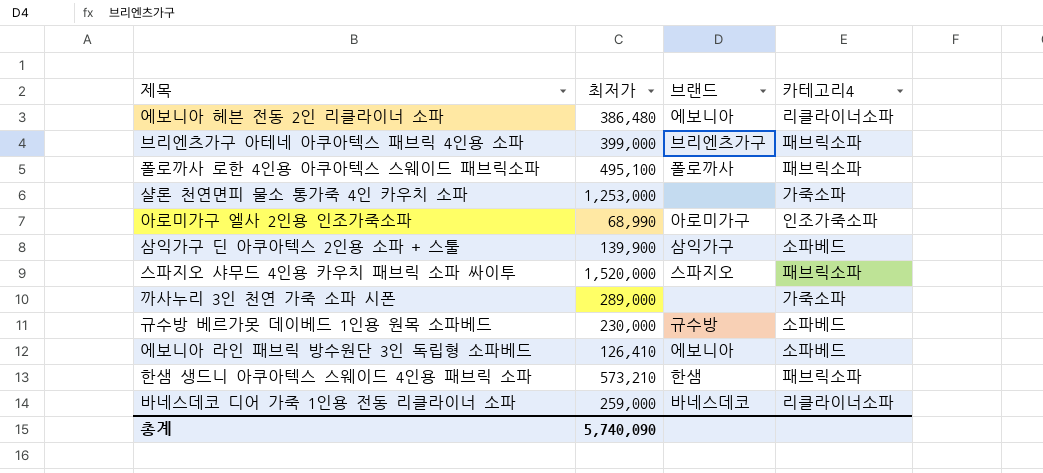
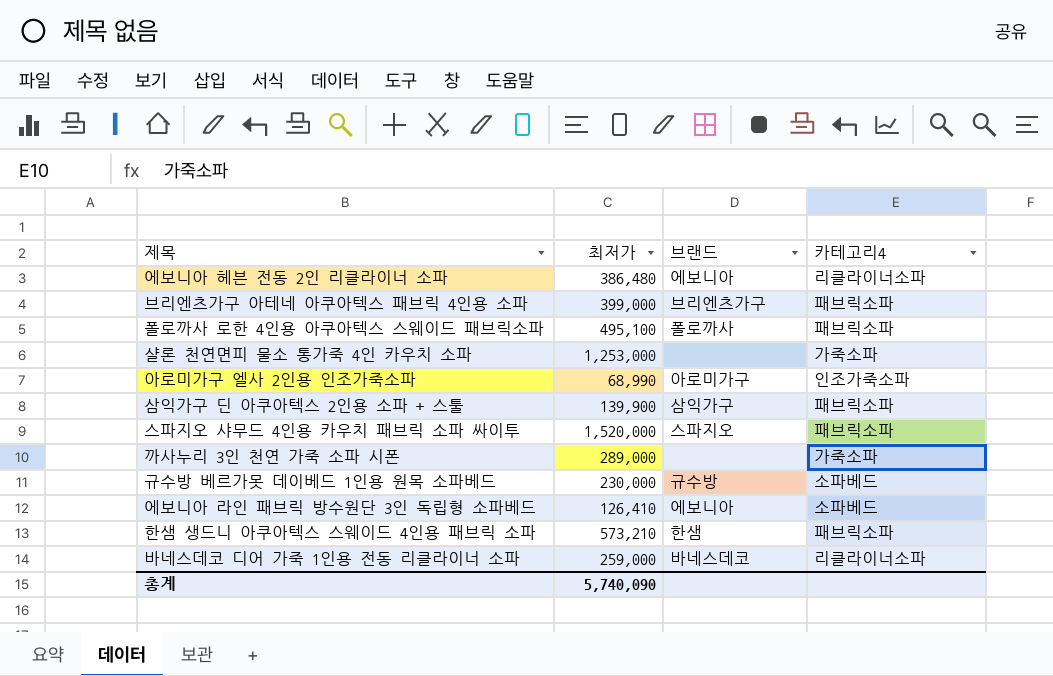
삼익가구 딘 아쿠아텍스 2인용 소파 + 스툴 | 카테고리4: 소파베드 -> 패브릭소파

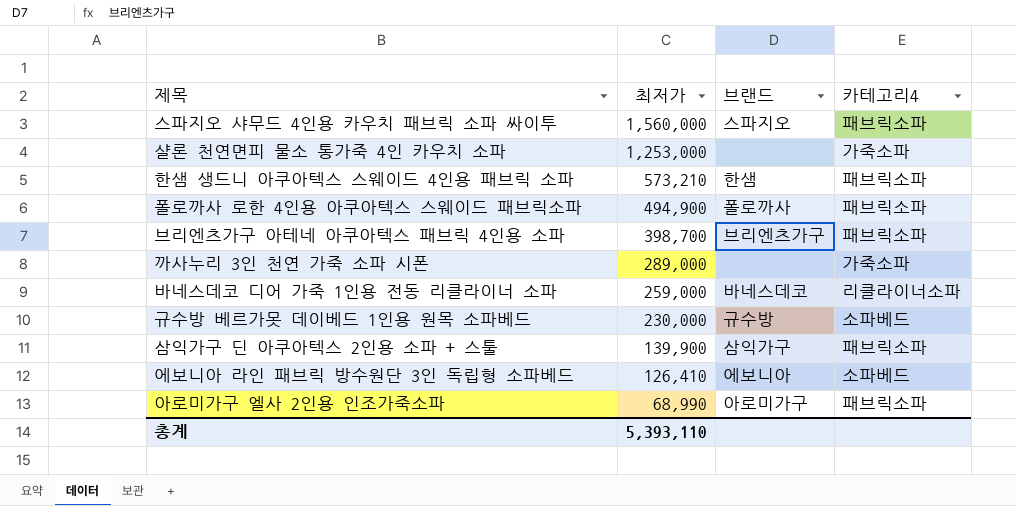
row order: none -> 최저가 descending
row 에보니아 헤븐 전동 2인 리클라이너 소파: 386,480 | 에보니아 | 리클라이너소파 -> none
스파지오 샤무드 4인용 카우치 패브릭 소파 싸이투 | 최저가: 1,520,000 -> 1,560,000
폴로까사 로한 4인용 아쿠아텍스 스웨이드 패브릭소파 | 최저가: 495,100 -> 494,900
브리엔츠가구 아테네 아쿠아텍스 패브릭 4인용 소파 | 최저가: 399,000 -> 398,700
아로미가구 엘사 2인용 인조가죽소파 | 카테고리4: 인조가죽소파 -> 패브릭소파
총계 | 최저가: 5,740,090 -> 5,393,110

